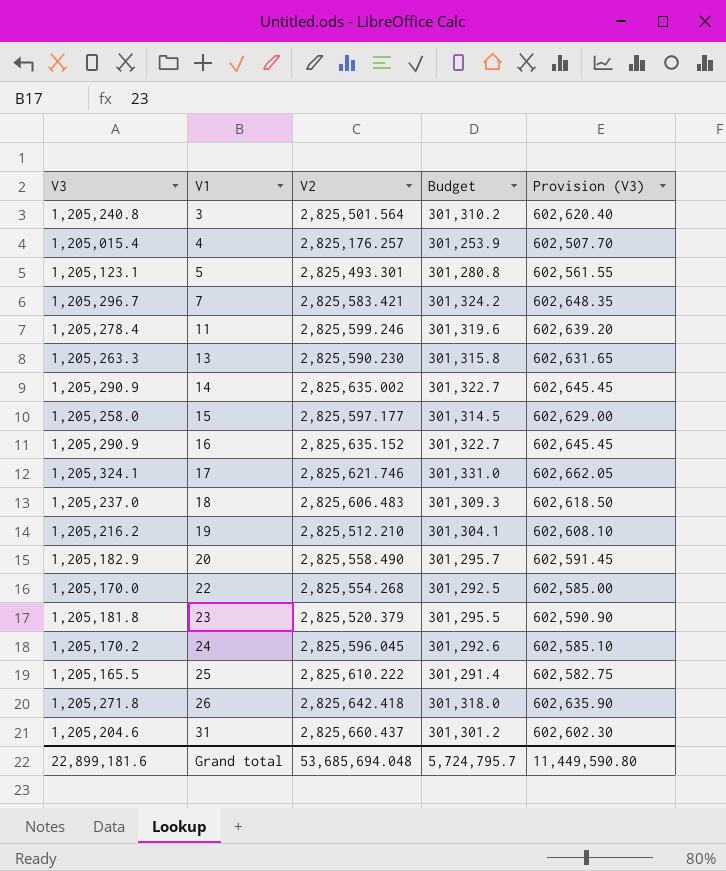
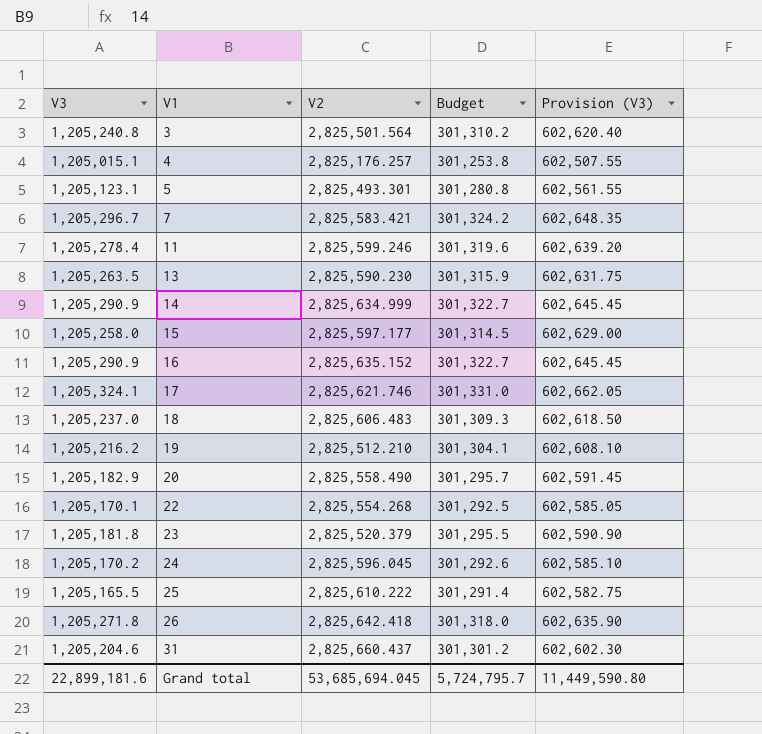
4 | V3: 1,205,015.4 -> 1,205,015.1
4 | Budget: 301,253.9 -> 301,253.8
4 | Provision (V3): 602,507.70 -> 602,507.55
13 | V3: 1,205,263.3 -> 1,205,263.5
13 | Budget: 301,315.8 -> 301,315.9
13 | Provision (V3): 602,631.65 -> 602,631.75
14 | V2: 2,825,635.002 -> 2,825,634.999
22 | V3: 1,205,170.0 -> 1,205,170.1
22 | Provision (V3): 602,585.00 -> 602,585.05
Grand total | V2: 53,685,694.048 -> 53,685,694.045

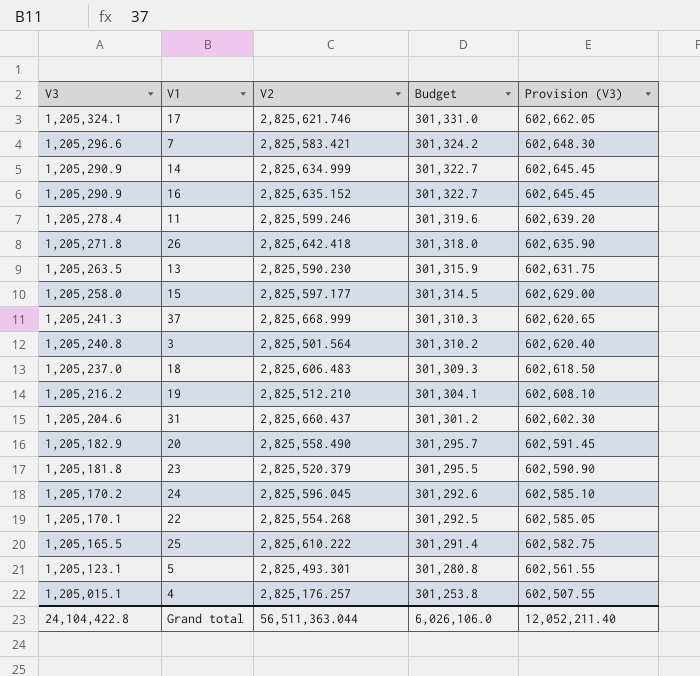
row order: V1 ascending -> V3 descending
7 | V3: 1,205,296.7 -> 1,205,296.6
7 | Provision (V3): 602,648.35 -> 602,648.30
row 37: none -> 1,205,241.3 | 2,825,668.999 | 301,310.3 | 602,620.65
Grand total | V3: 22,899,181.6 -> 24,104,422.8
Grand total | V2: 53,685,694.045 -> 56,511,363.044
Grand total | Budget: 5,724,795.7 -> 6,026,106.0
Grand total | Provision (V3): 11,449,590.80 -> 12,052,211.40

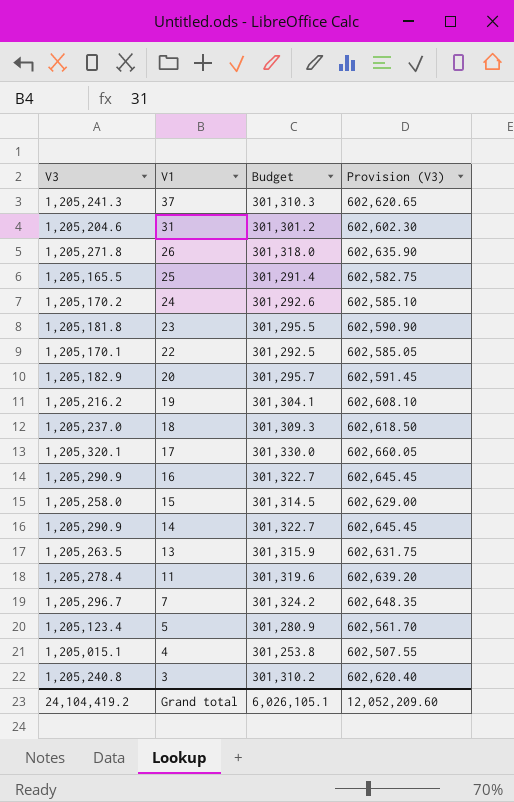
row order: V3 descending -> V1 descending
column V2 | position: 3 -> none
17 | V3: 1,205,324.1 -> 1,205,320.1
17 | Budget: 301,331.0 -> 301,330.0
17 | Provision (V3): 602,662.05 -> 602,660.05
7 | V3: 1,205,296.6 -> 1,205,296.7
7 | Provision (V3): 602,648.30 -> 602,648.35
5 | V3: 1,205,123.1 -> 1,205,123.4
5 | Budget: 301,280.8 -> 301,280.9
5 | Provision (V3): 602,561.55 -> 602,561.70
Grand total | V3: 24,104,422.8 -> 24,104,419.2
Grand total | Budget: 6,026,106.0 -> 6,026,105.1
Grand total | Provision (V3): 12,052,211.40 -> 12,052,209.60

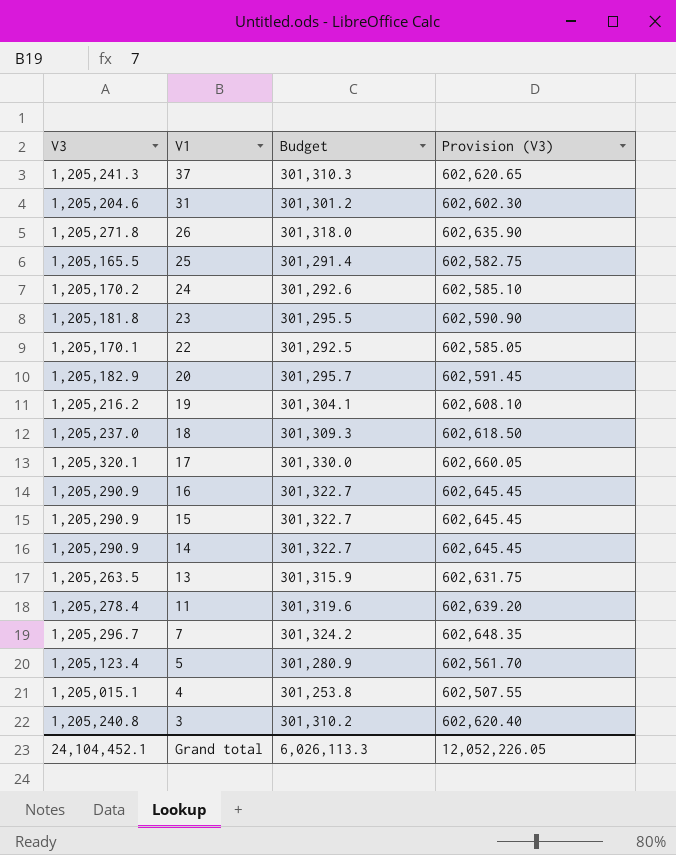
15 | V3: 1,205,258.0 -> 1,205,290.9
15 | Budget: 301,314.5 -> 301,322.7
15 | Provision (V3): 602,629.00 -> 602,645.45
Grand total | V3: 24,104,419.2 -> 24,104,452.1
Grand total | Budget: 6,026,105.1 -> 6,026,113.3
Grand total | Provision (V3): 12,052,209.60 -> 12,052,226.05

